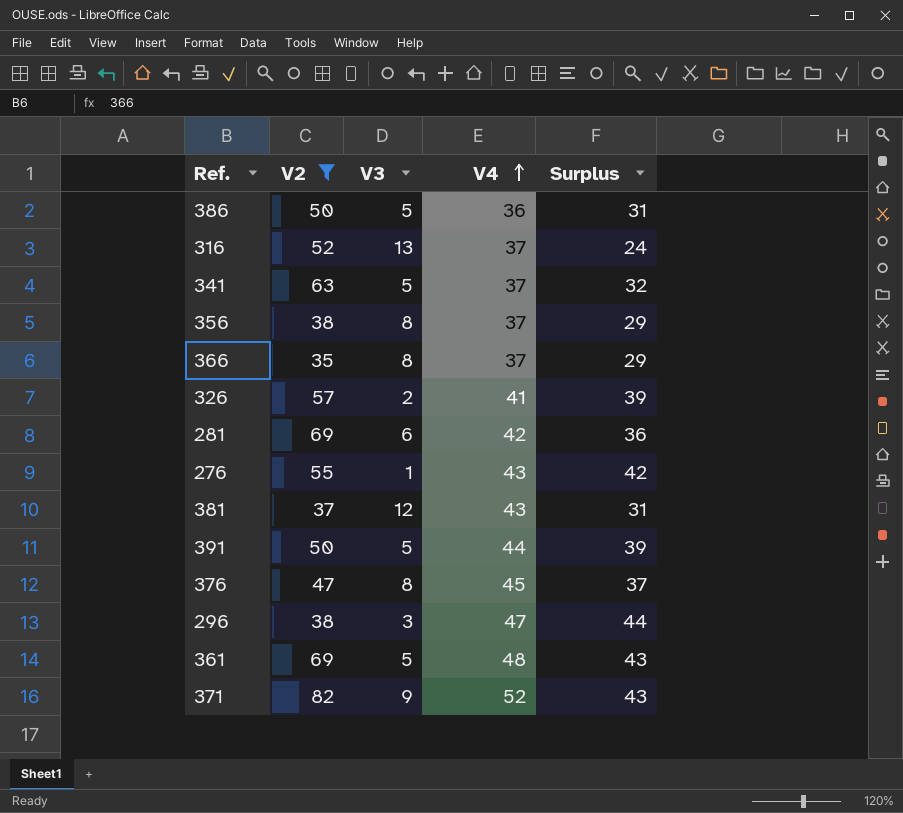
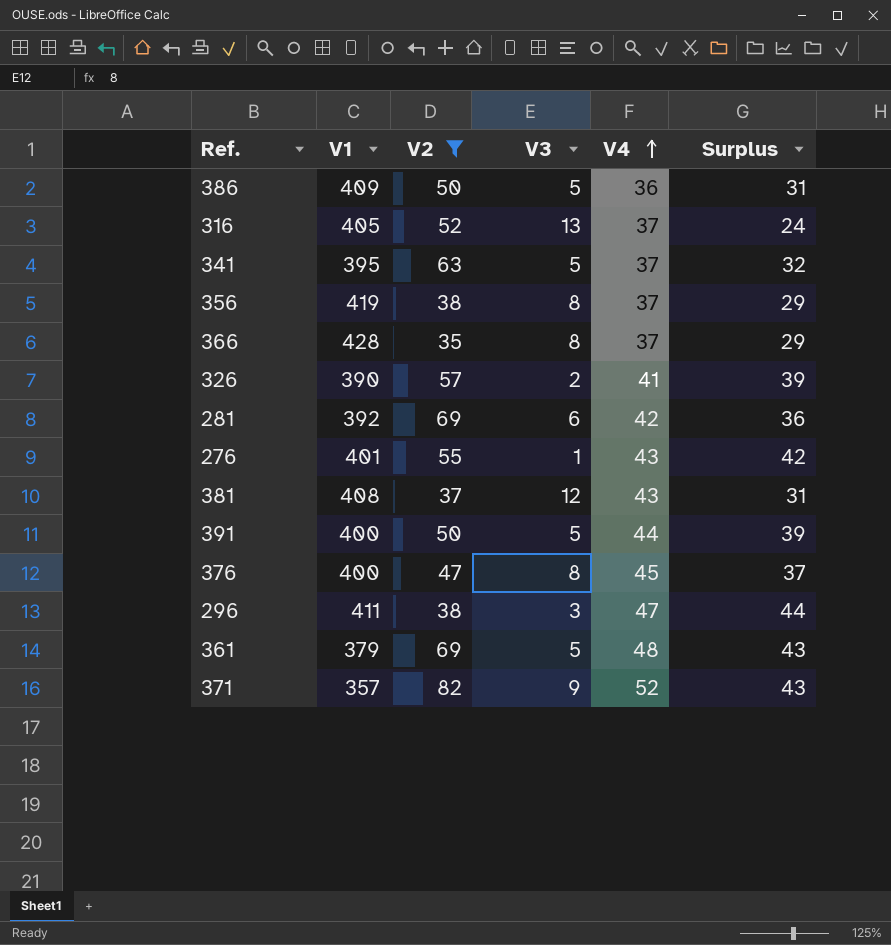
column V1 | position: none -> 2

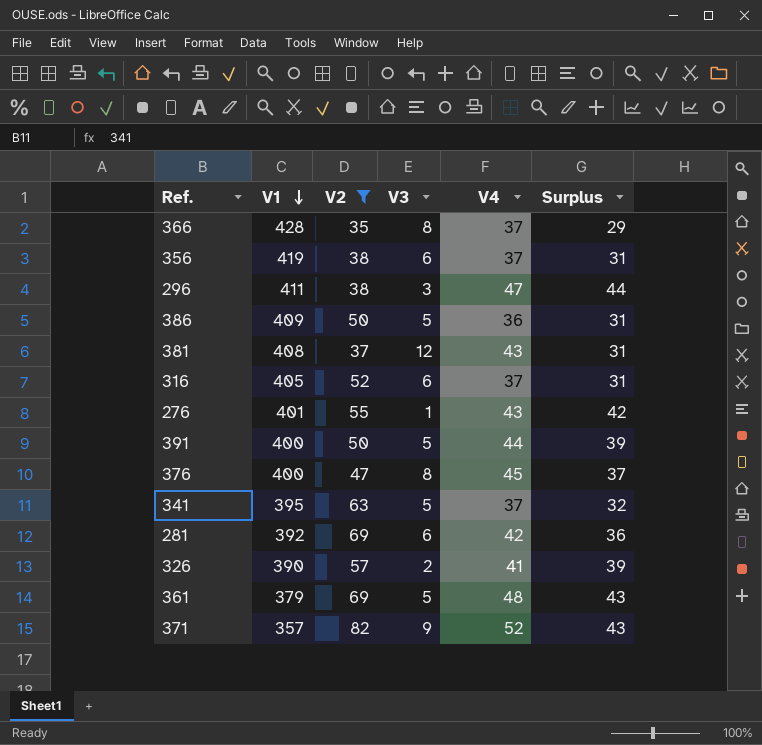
row order: V4 ascending -> V1 descending
356 | V3: 8 -> 6
356 | Surplus: 29 -> 31
316 | V3: 13 -> 6
316 | Surplus: 24 -> 31

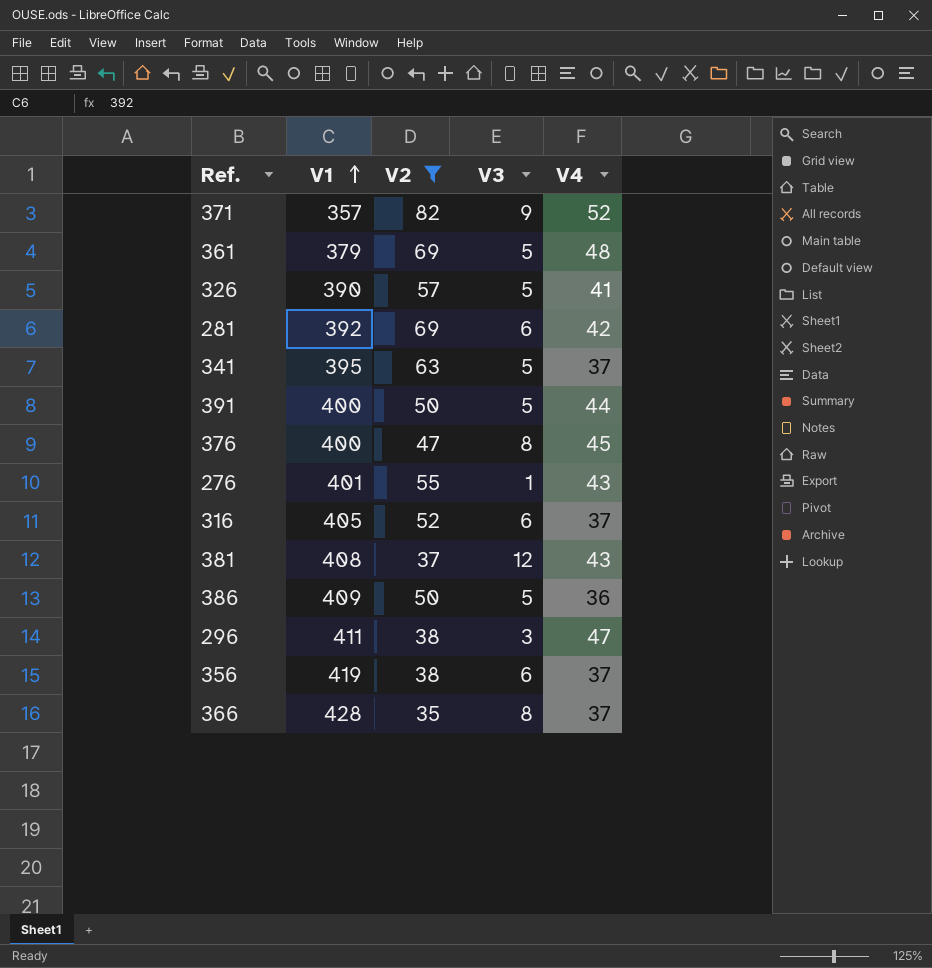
row order: V1 descending -> V1 ascending
column Surplus | formula: [V4] - [V3] -> none
326 | V3: 2 -> 5

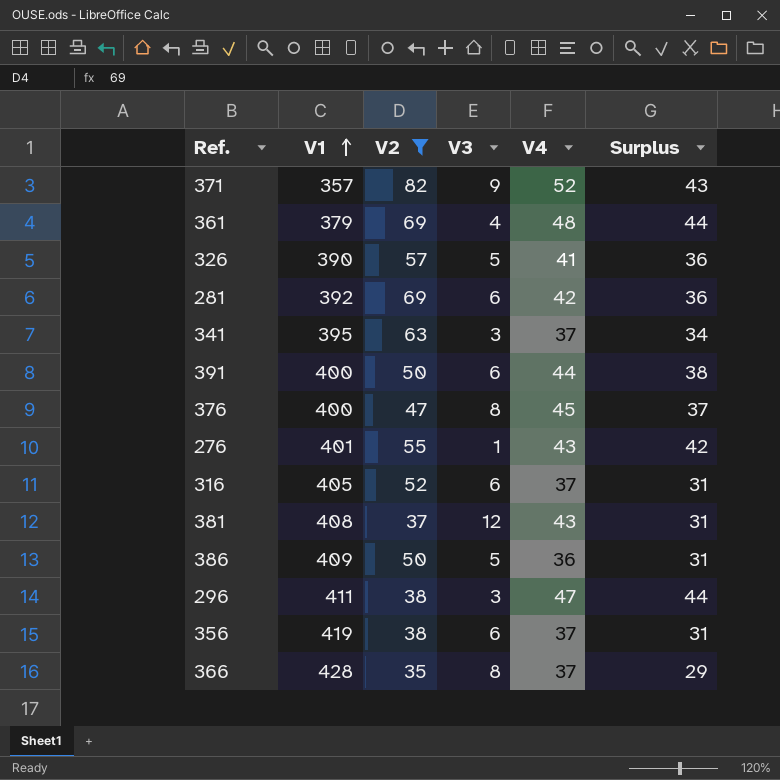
column Surplus | formula: none -> [V4] - [V3]
361 | V3: 5 -> 4
341 | V3: 5 -> 3
391 | V3: 5 -> 6

